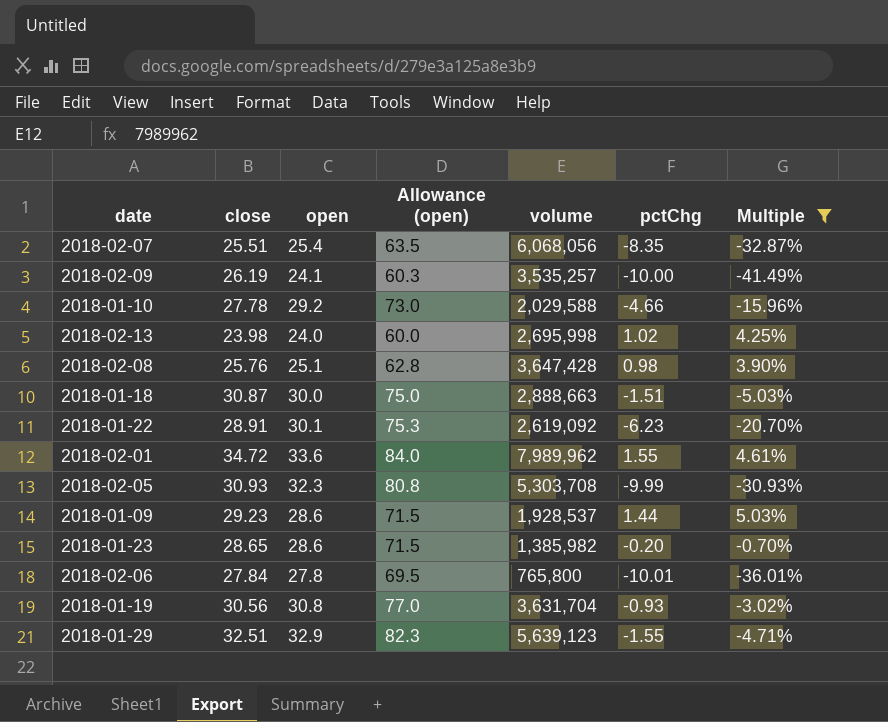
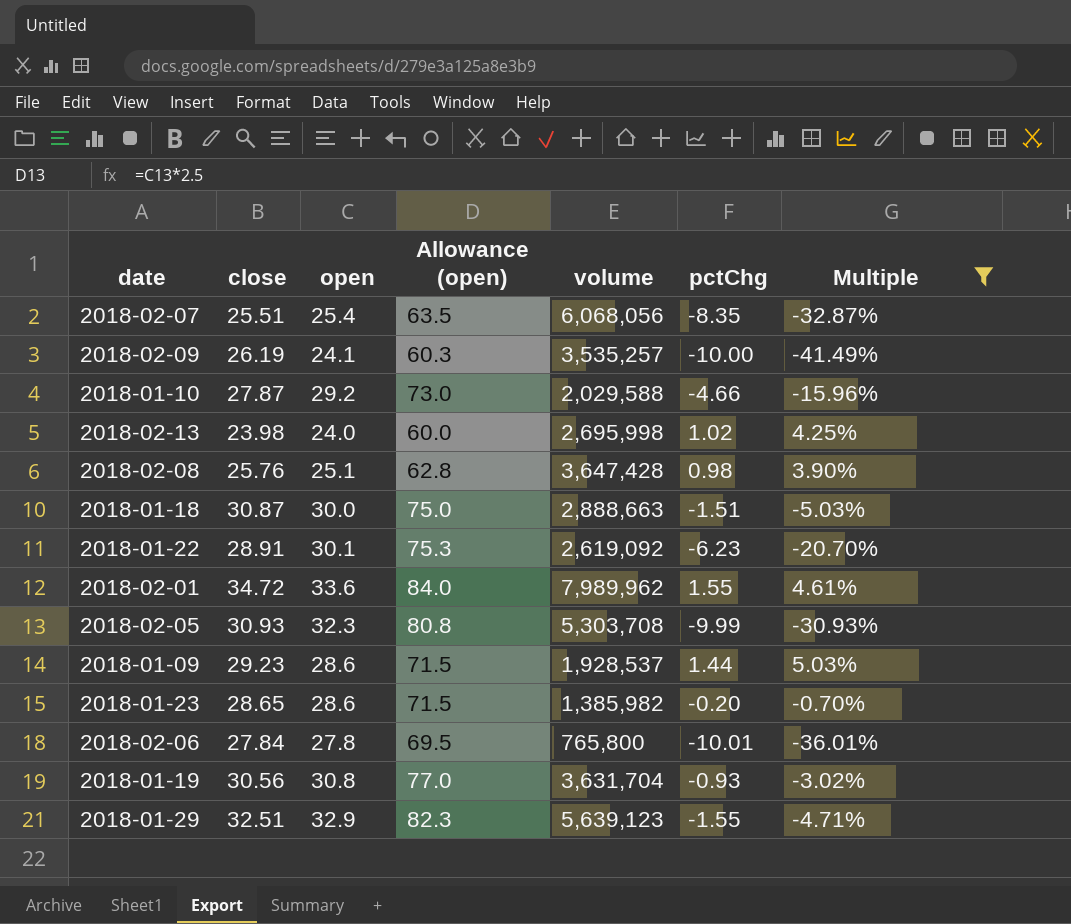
2018-01-10 | close: 27.78 -> 27.87

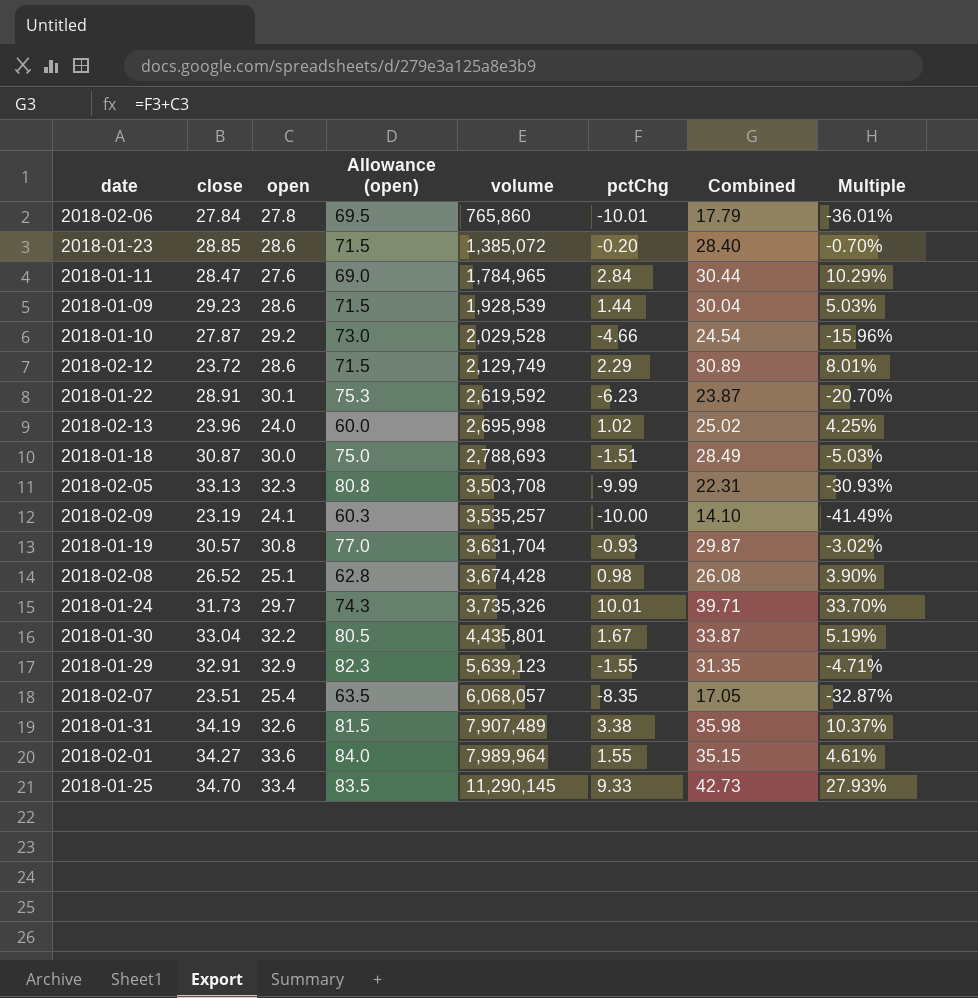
filter: Multiple <= 5.03% -> none
row order: none -> volume ascending
column Combined | formula: none -> [open] + [pctChg]
2018-02-06 | volume: 765,800 -> 765,860
2018-01-23 | close: 28.65 -> 28.85
2018-01-23 | volume: 1,385,982 -> 1,385,072
2018-01-09 | volume: 1,928,537 -> 1,928,539
2018-01-10 | volume: 2,029,588 -> 2,029,528
2018-01-22 | volume: 2,619,092 -> 2,619,592
2018-02-13 | close: 23.98 -> 23.96
2018-01-18 | volume: 2,888,663 -> 2,788,693
2018-02-05 | close: 30.93 -> 33.13
2018-02-05 | volume: 5,303,708 -> 3,503,708
2018-02-09 | close: 26.19 -> 23.19
2018-01-19 | close: 30.56 -> 30.57
2018-02-08 | close: 25.76 -> 26.52
2018-02-08 | volume: 3,647,428 -> 3,674,428
2018-01-29 | close: 32.51 -> 32.91
2018-02-07 | close: 25.51 -> 23.51
2018-02-07 | volume: 6,068,056 -> 6,068,057
2018-02-01 | close: 34.72 -> 34.27
2018-02-01 | volume: 7,989,962 -> 7,989,964

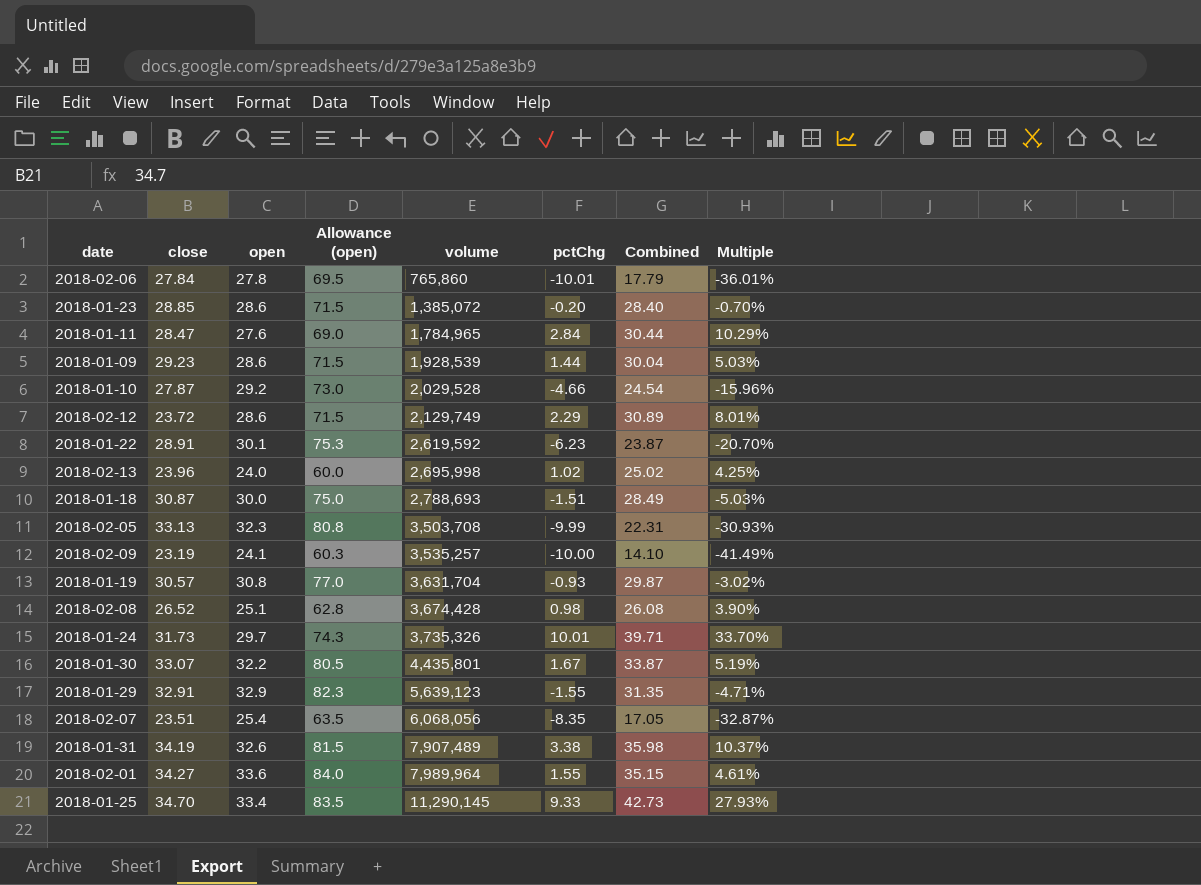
2018-01-30 | close: 33.04 -> 33.07
2018-02-07 | volume: 6,068,057 -> 6,068,056

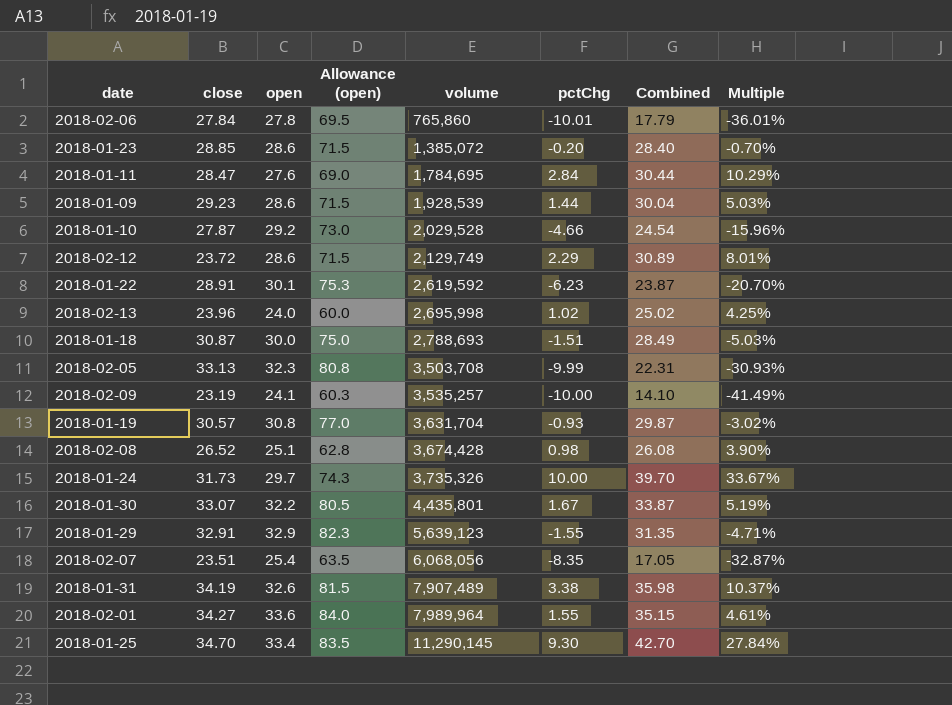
2018-01-11 | volume: 1,784,965 -> 1,784,695
2018-01-24 | pctChg: 10.01 -> 10.00
2018-01-24 | Combined: 39.71 -> 39.70
2018-01-24 | Multiple: 33.70% -> 33.67%
2018-01-25 | pctChg: 9.33 -> 9.30
2018-01-25 | Combined: 42.73 -> 42.70
2018-01-25 | Multiple: 27.93% -> 27.84%

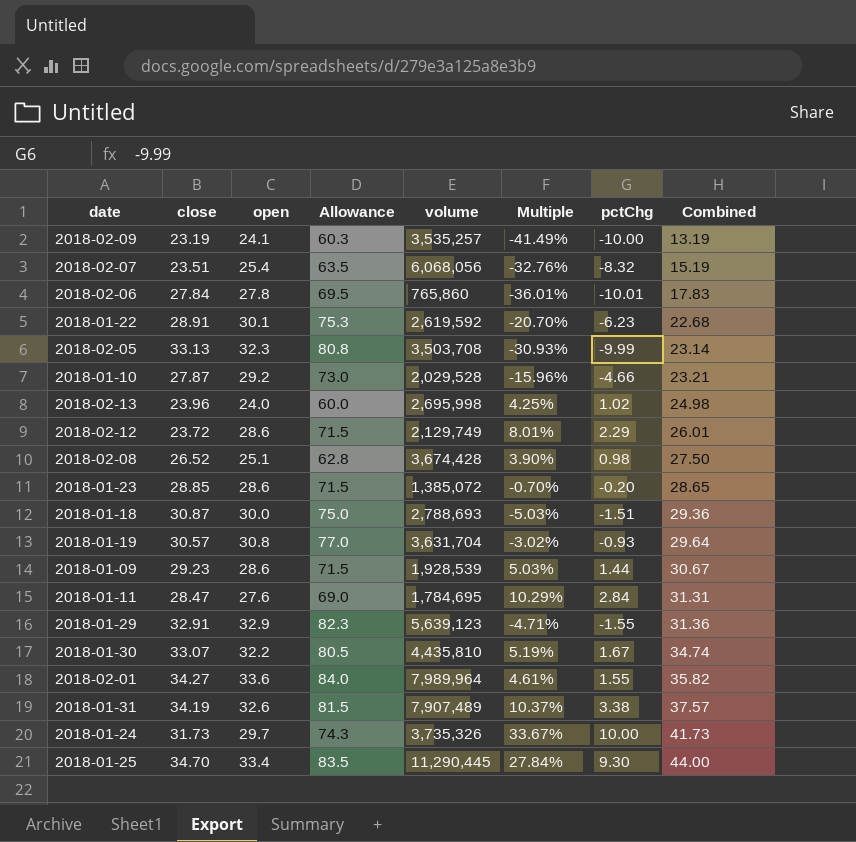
row order: volume ascending -> Combined ascending
column name: Allowance (open) -> Allowance
column Multiple | position: 8 -> 6
column Combined | formula: [open] + [pctChg] -> [close] + [pctChg]
2018-02-07 | Multiple: -32.87% -> -32.76%
2018-02-07 | pctChg: -8.35 -> -8.32
2018-01-30 | volume: 4,435,801 -> 4,435,810
2018-01-25 | volume: 11,290,145 -> 11,290,445

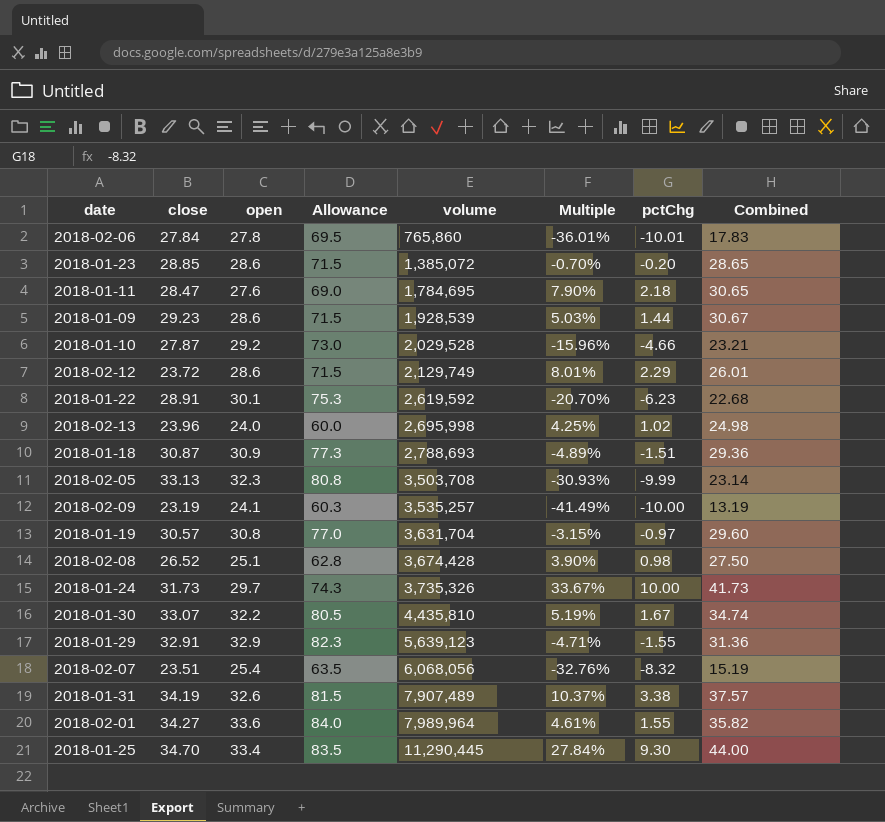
row order: Combined ascending -> volume ascending
2018-01-11 | Multiple: 10.29% -> 7.90%
2018-01-11 | pctChg: 2.84 -> 2.18
2018-01-11 | Combined: 31.31 -> 30.65
2018-01-18 | open: 30.0 -> 30.9
2018-01-18 | Allowance: 75.0 -> 77.3
2018-01-18 | Multiple: -5.03% -> -4.89%
2018-01-19 | Multiple: -3.02% -> -3.15%
2018-01-19 | pctChg: -0.93 -> -0.97
2018-01-19 | Combined: 29.64 -> 29.60

